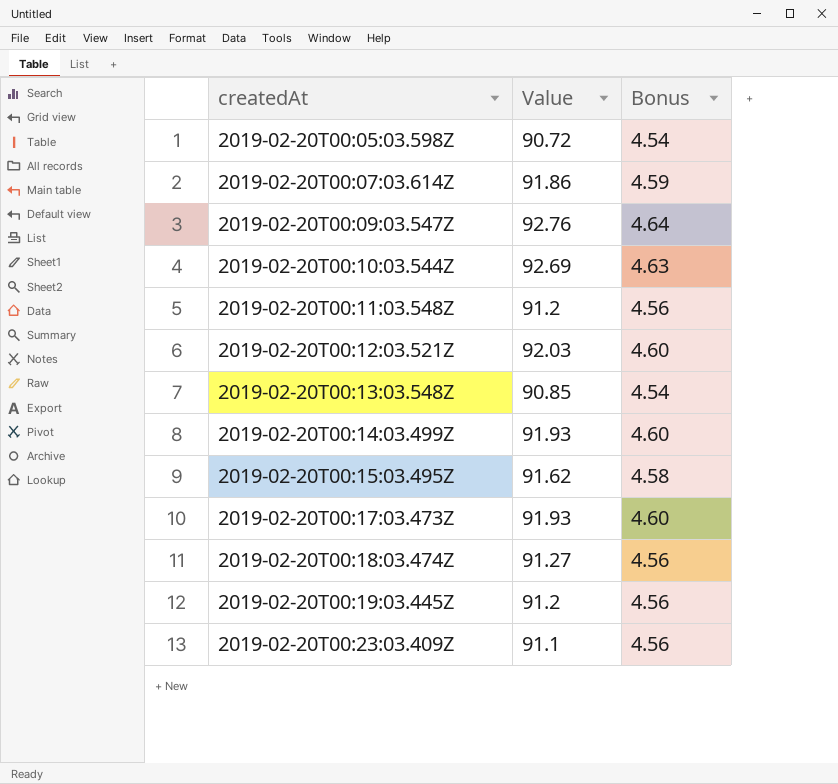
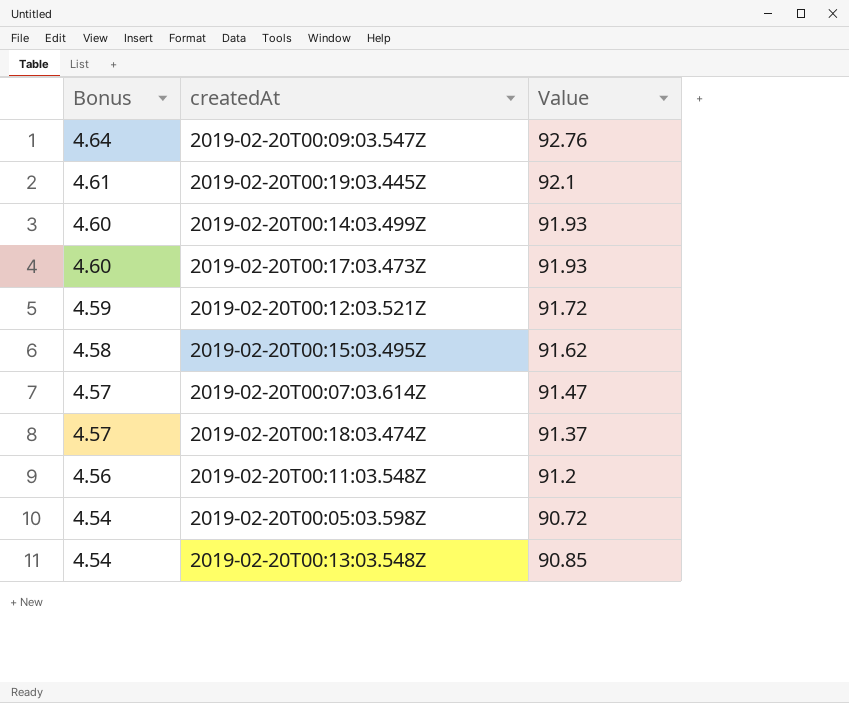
row order: createdAt ascending -> Bonus descending
column Bonus | position: 3 -> 1
row 2019-02-20T00:10:03.544Z: 92.69 | 4.63 -> none
row 2019-02-20T00:23:03.409Z: 91.1 | 4.56 -> none
2019-02-20T00:19:03.445Z | Bonus: 4.56 -> 4.61
2019-02-20T00:19:03.445Z | Value: 91.2 -> 92.1
2019-02-20T00:12:03.521Z | Bonus: 4.60 -> 4.59
2019-02-20T00:12:03.521Z | Value: 92.03 -> 91.72
2019-02-20T00:07:03.614Z | Bonus: 4.59 -> 4.57
2019-02-20T00:07:03.614Z | Value: 91.86 -> 91.47
2019-02-20T00:18:03.474Z | Bonus: 4.56 -> 4.57
2019-02-20T00:18:03.474Z | Value: 91.27 -> 91.37

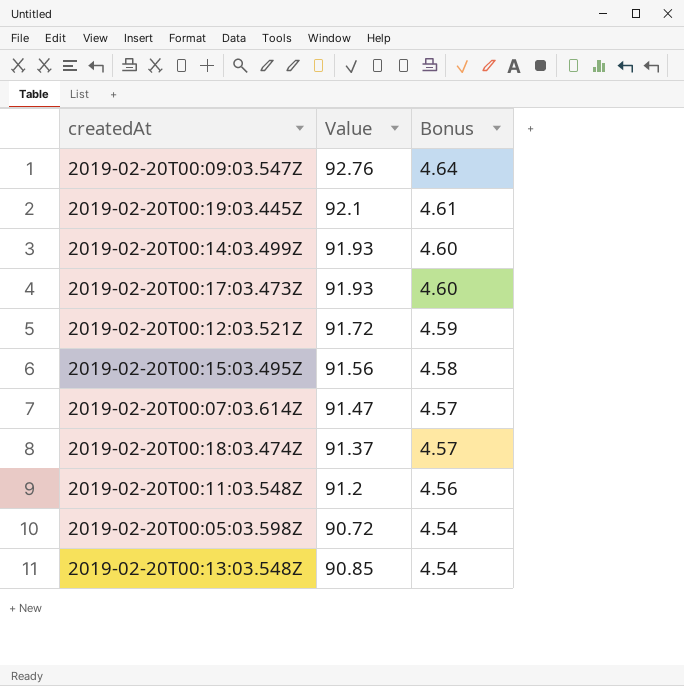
column Bonus | position: 1 -> 3
2019-02-20T00:15:03.495Z | Value: 91.62 -> 91.56

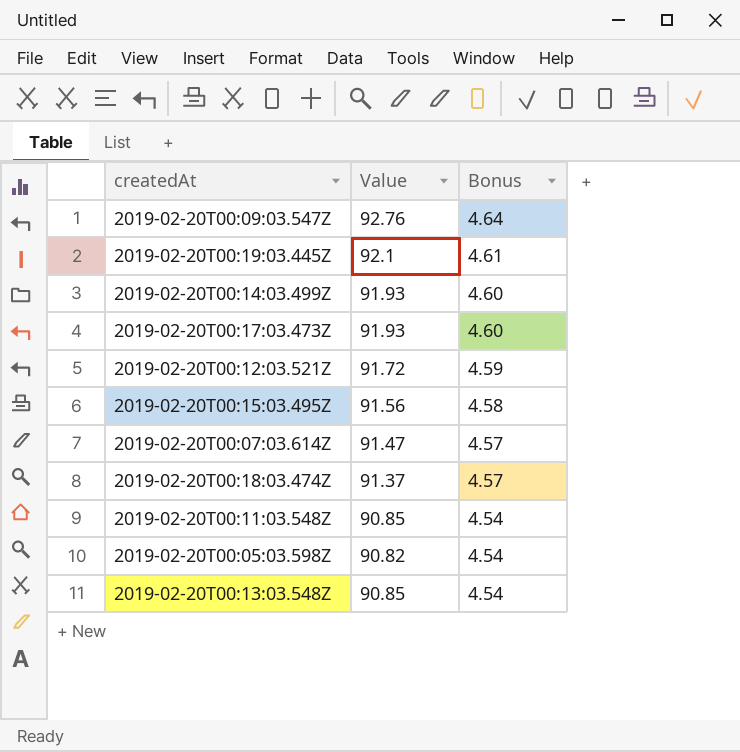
2019-02-20T00:11:03.548Z | Value: 91.2 -> 90.85
2019-02-20T00:11:03.548Z | Bonus: 4.56 -> 4.54
2019-02-20T00:05:03.598Z | Value: 90.72 -> 90.82

